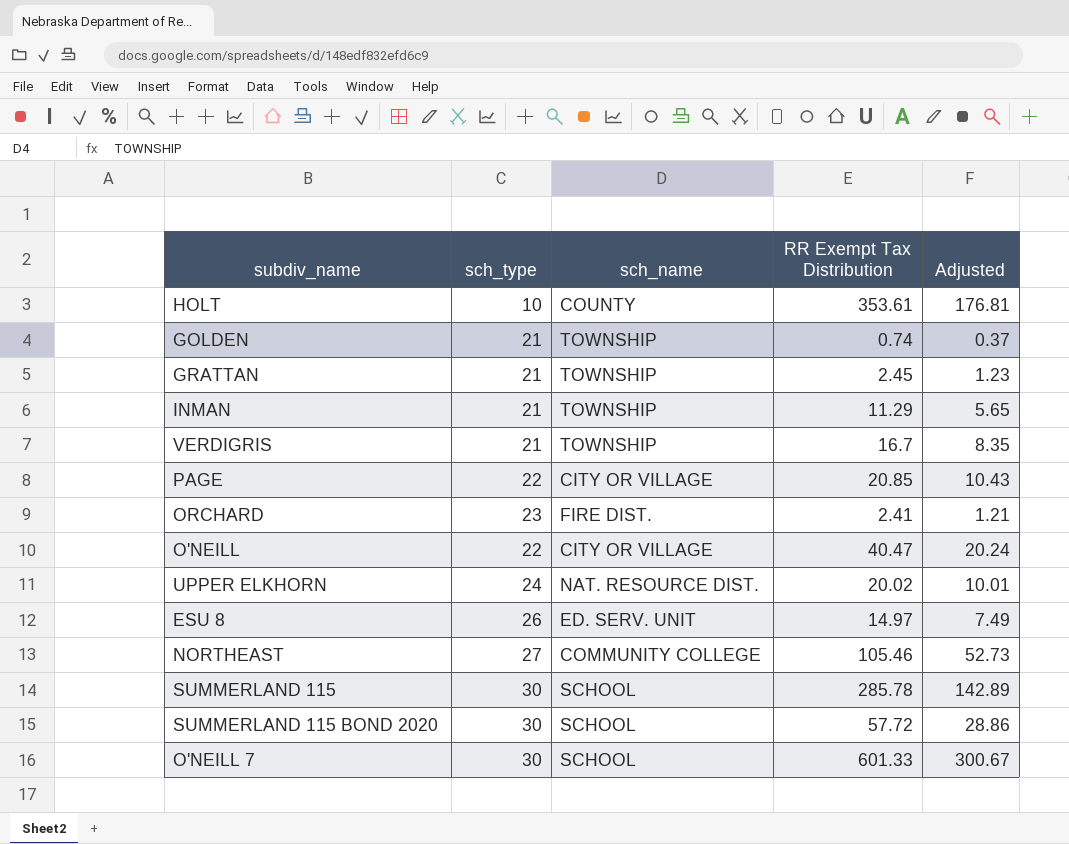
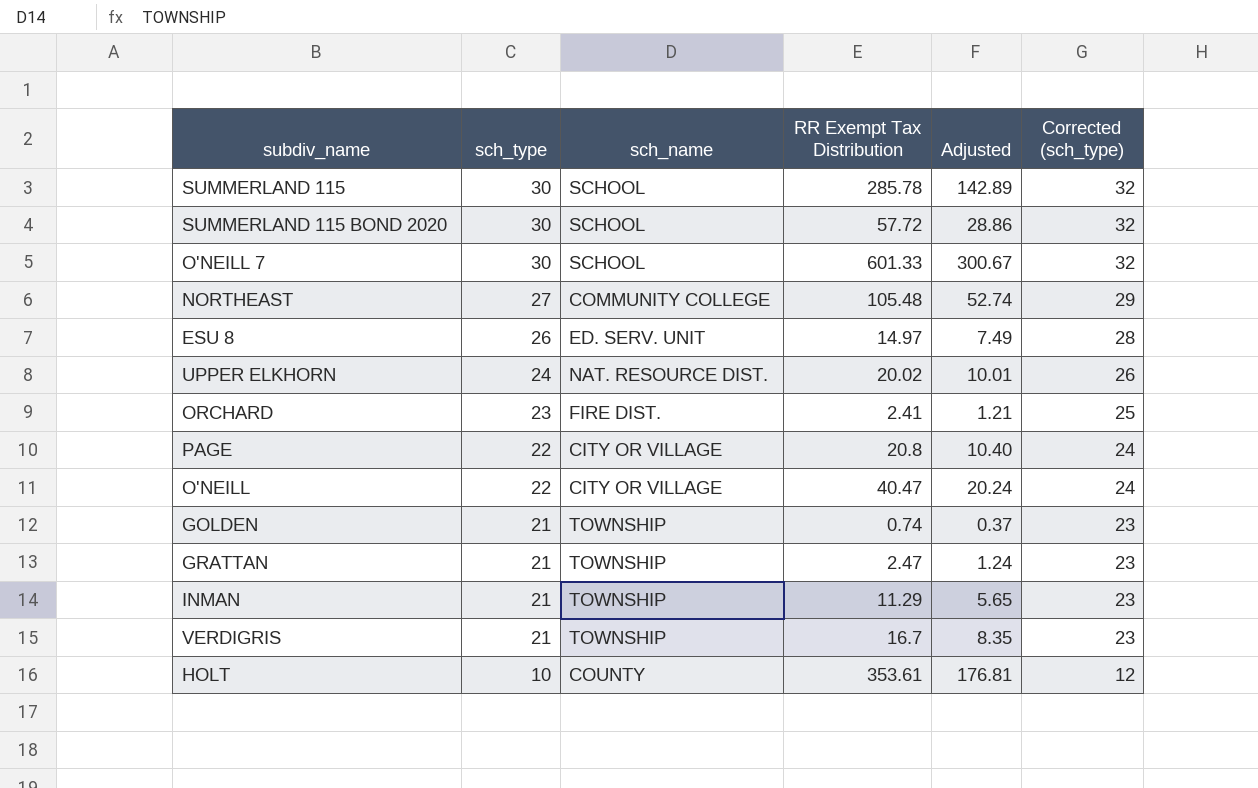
row order: none -> sch_type descending
column Corrected (sch_type) | formula: none -> [sch_type] + 2
NORTHEAST | RR Exempt Tax Distribution: 105.46 -> 105.48
NORTHEAST | Adjusted: 52.73 -> 52.74
PAGE | RR Exempt Tax Distribution: 20.85 -> 20.8
PAGE | Adjusted: 10.43 -> 10.40
GRATTAN | RR Exempt Tax Distribution: 2.45 -> 2.47
GRATTAN | Adjusted: 1.23 -> 1.24

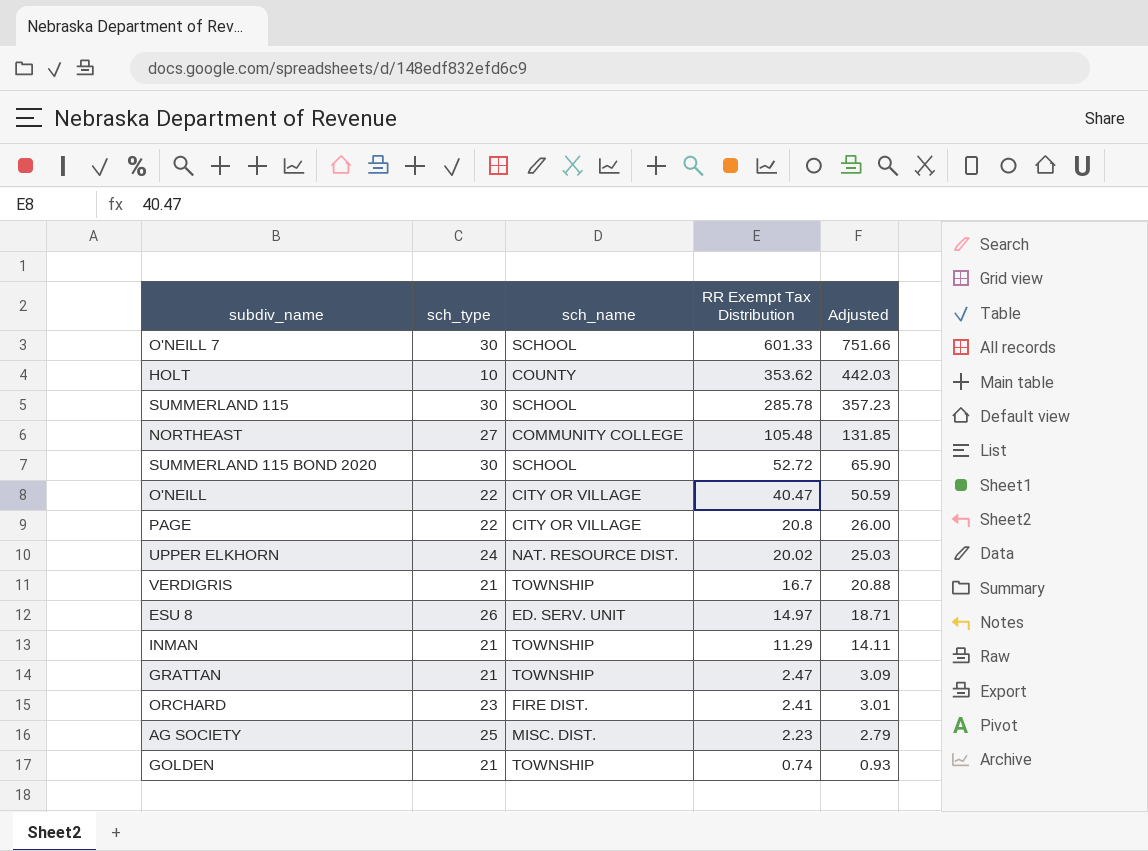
row order: sch_type descending -> RR Exempt Tax Distribution descending
column Corrected (sch_type) | formula: [sch_type] + 2 -> none
column Adjusted | formula: [RR Exempt Tax Distribution] * 0.5 -> [RR Exempt Tax Distribution] * 1.25
HOLT | RR Exempt Tax Distribution: 353.61 -> 353.62
SUMMERLAND 115 BOND 2020 | RR Exempt Tax Distribution: 57.72 -> 52.72
row AG SOCIETY: none -> 25 | MISC. DIST. | 2.23 | 2.79

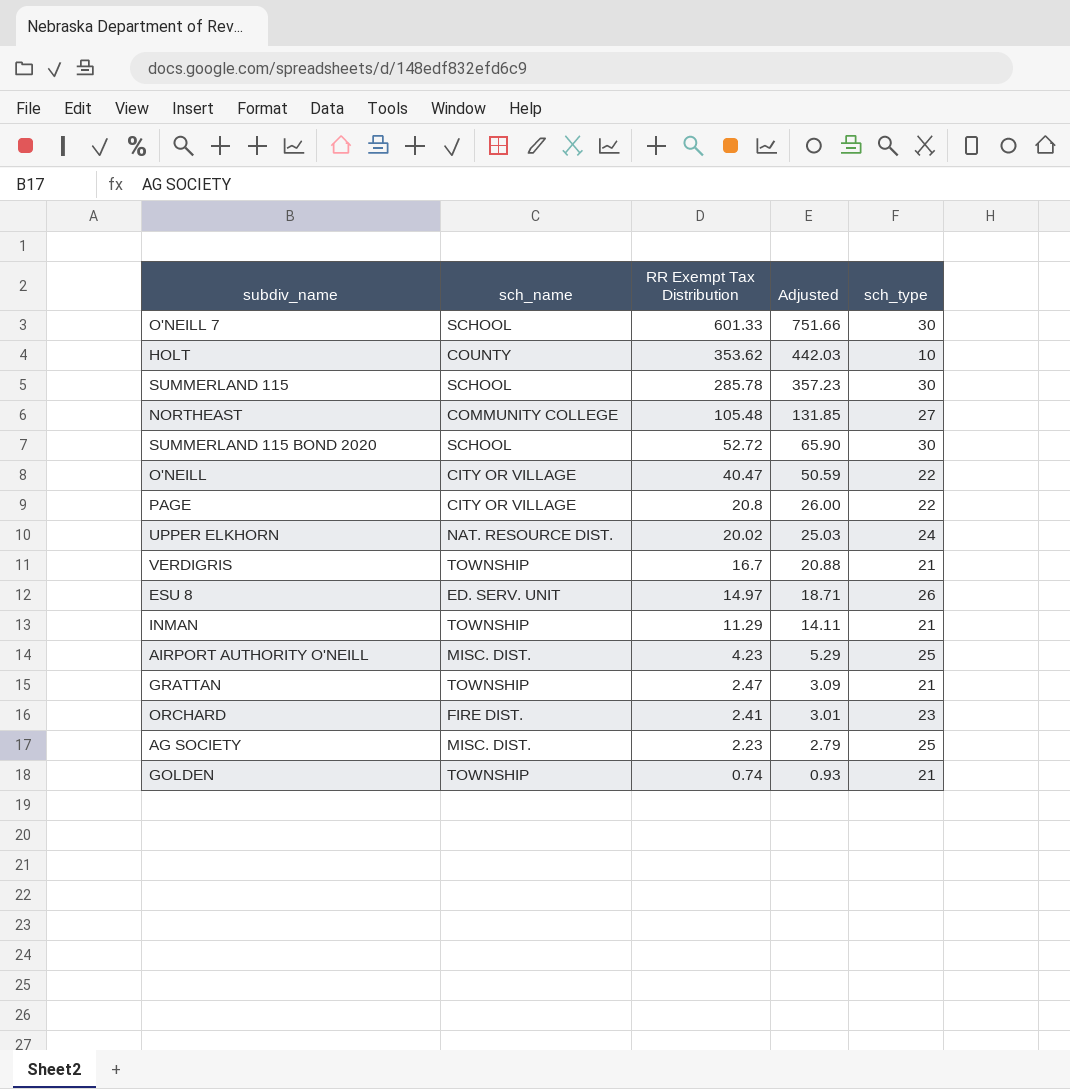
column sch_type | position: 2 -> 5
row AIRPORT AUTHORITY O'NEILL: none -> MISC. DIST. | 4.23 | 5.29 | 25

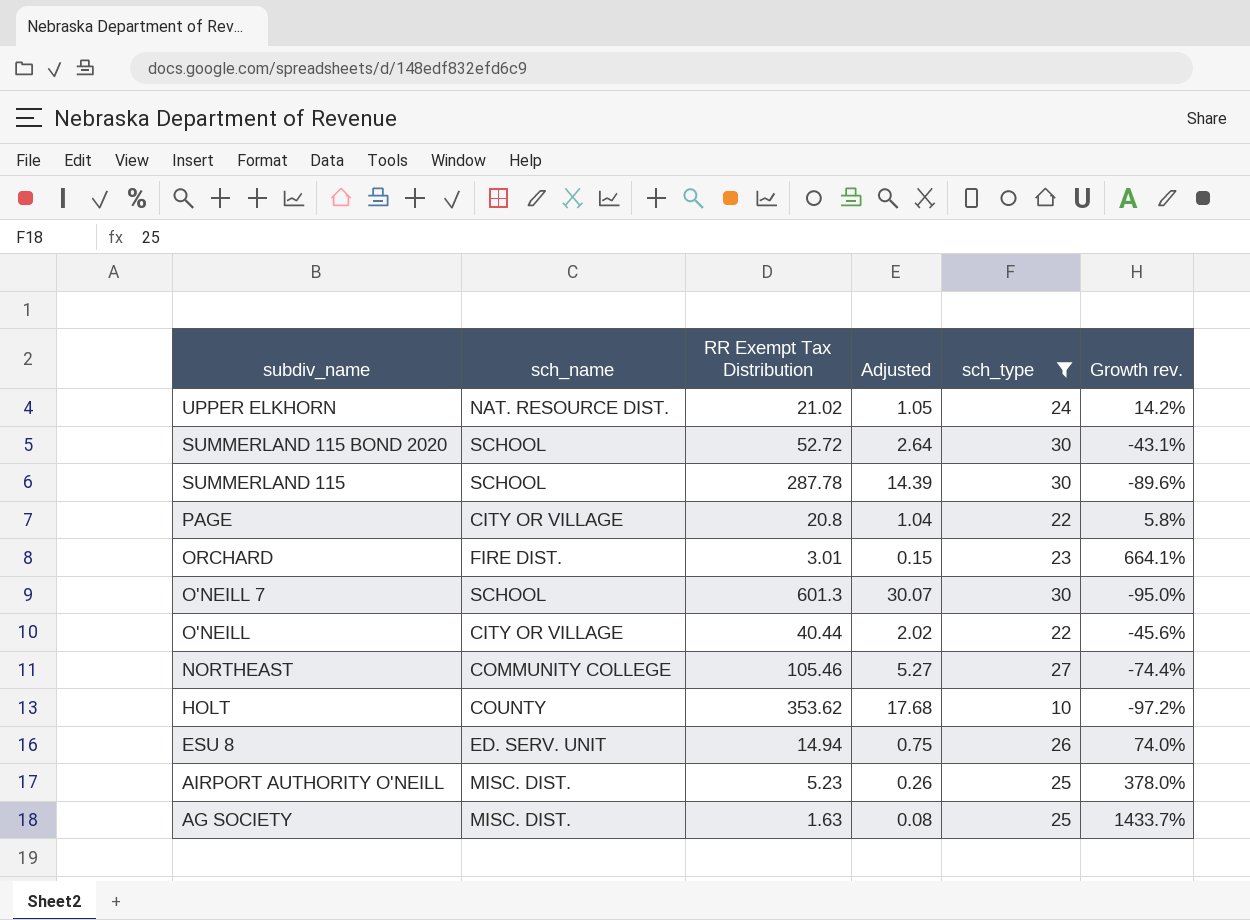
filter: none -> sch_type != 21
row order: RR Exempt Tax Distribution descending -> subdiv_name descending
column Adjusted | formula: [RR Exempt Tax Distribution] * 1.25 -> [RR Exempt Tax Distribution] * 0.05
column Growth rev. | formula: none -> ([sch_type] - [RR Exempt Tax Distribution]) / [RR Exempt Tax Distribution]
UPPER ELKHORN | RR Exempt Tax Distribution: 20.02 -> 21.02
SUMMERLAND 115 | RR Exempt Tax Distribution: 285.78 -> 287.78
ORCHARD | RR Exempt Tax Distribution: 2.41 -> 3.01
O'NEILL 7 | RR Exempt Tax Distribution: 601.33 -> 601.3
O'NEILL | RR Exempt Tax Distribution: 40.47 -> 40.44
NORTHEAST | RR Exempt Tax Distribution: 105.48 -> 105.46
ESU 8 | RR Exempt Tax Distribution: 14.97 -> 14.94
AIRPORT AUTHORITY O'NEILL | RR Exempt Tax Distribution: 4.23 -> 5.23
AG SOCIETY | RR Exempt Tax Distribution: 2.23 -> 1.63

